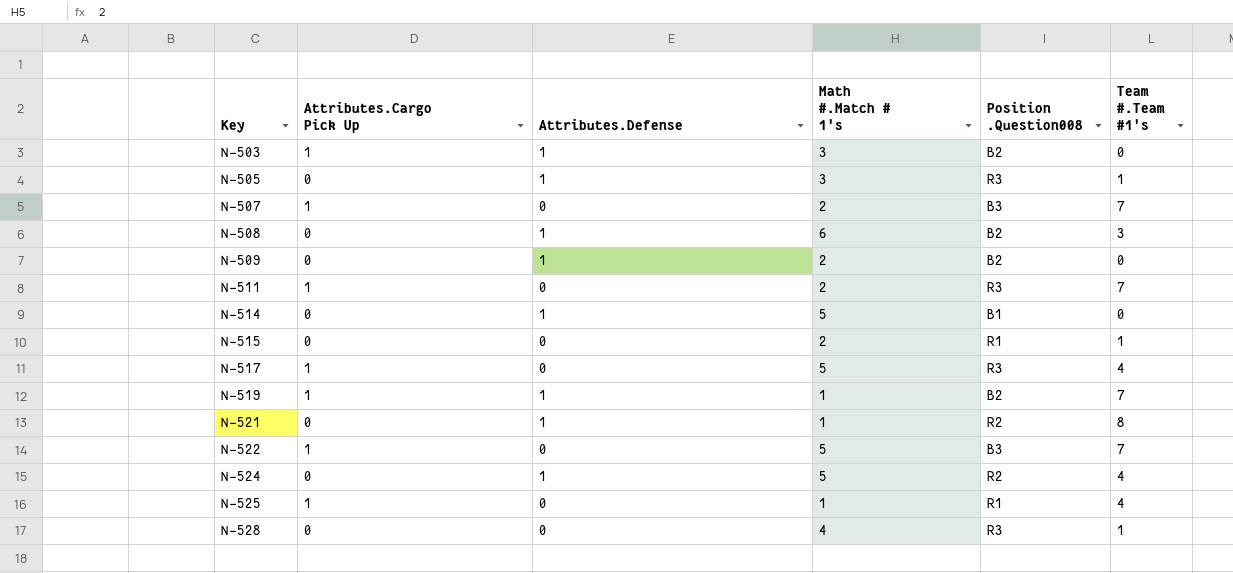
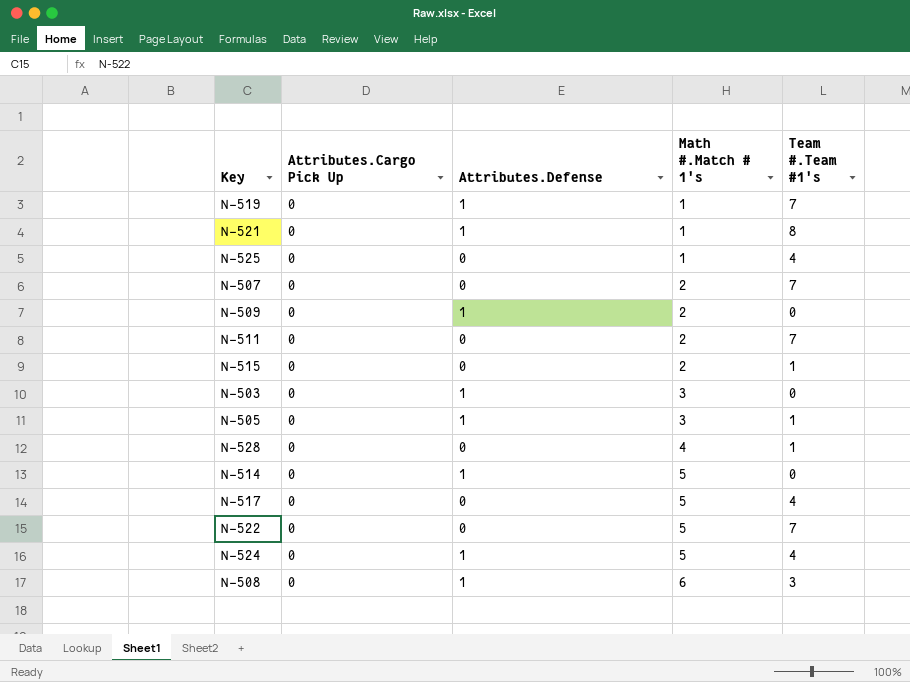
row order: Key ascending -> Math #.Match # 1's ascending
column Position .Question008 | position: 5 -> none
N-519 | Attributes.Cargo Pick Up: 1 -> 0
N-525 | Attributes.Cargo Pick Up: 1 -> 0
N-507 | Attributes.Cargo Pick Up: 1 -> 0
N-511 | Attributes.Cargo Pick Up: 1 -> 0
N-503 | Attributes.Cargo Pick Up: 1 -> 0
N-517 | Attributes.Cargo Pick Up: 1 -> 0
N-522 | Attributes.Cargo Pick Up: 1 -> 0

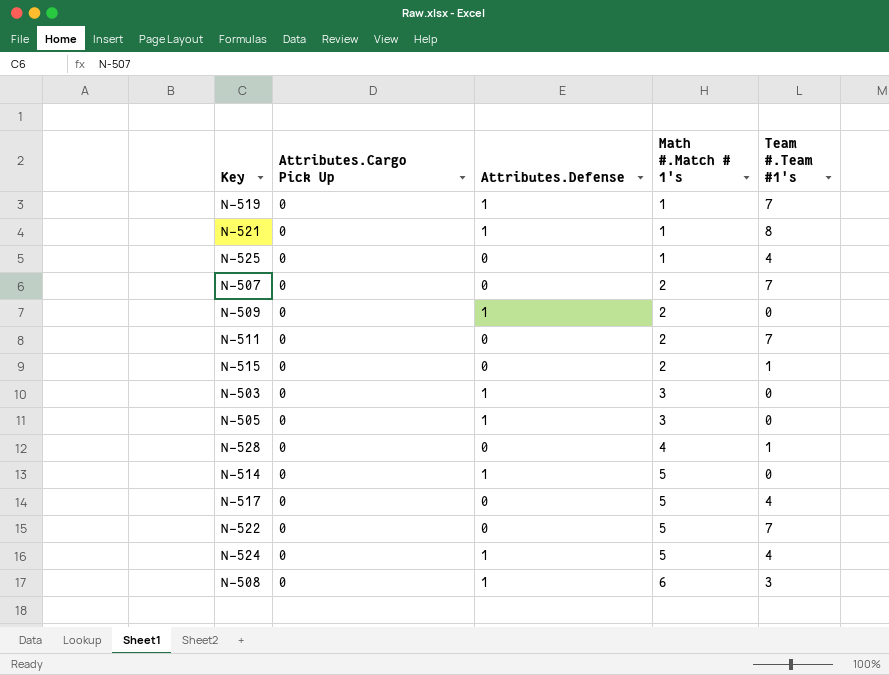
N-505 | Team #.Team #1's: 1 -> 0

